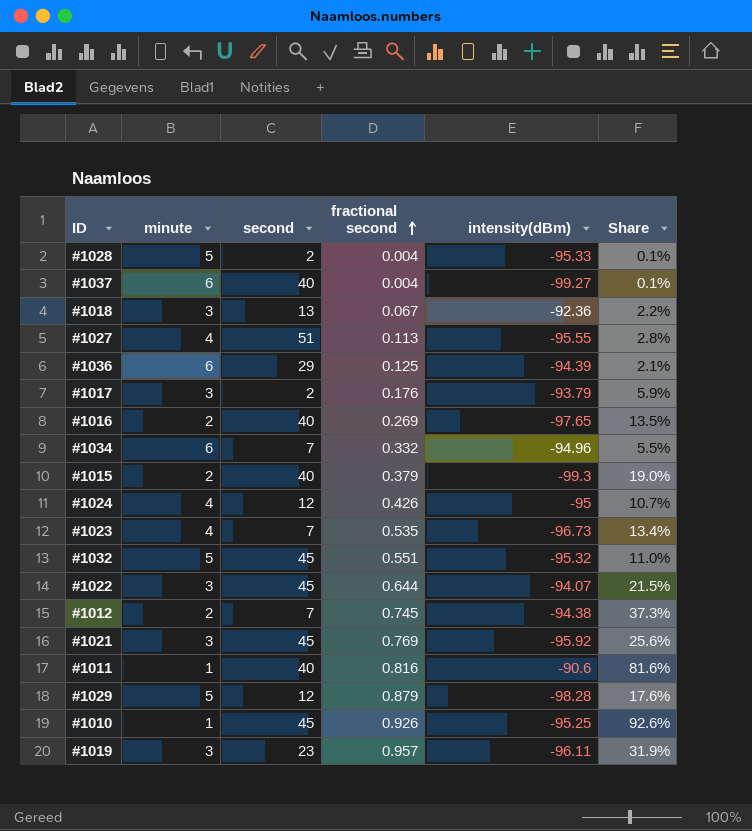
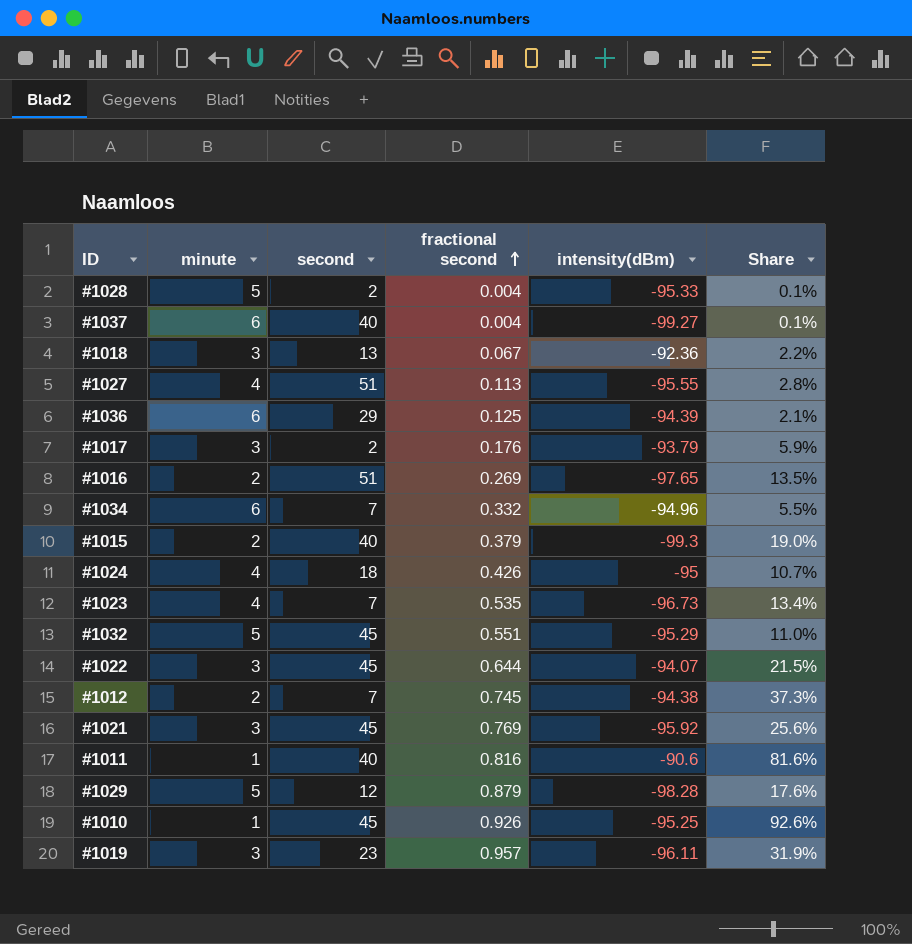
#1016 | second: 40 -> 51
#1024 | second: 12 -> 18
#1032 | intensity(dBm): -95.32 -> -95.29

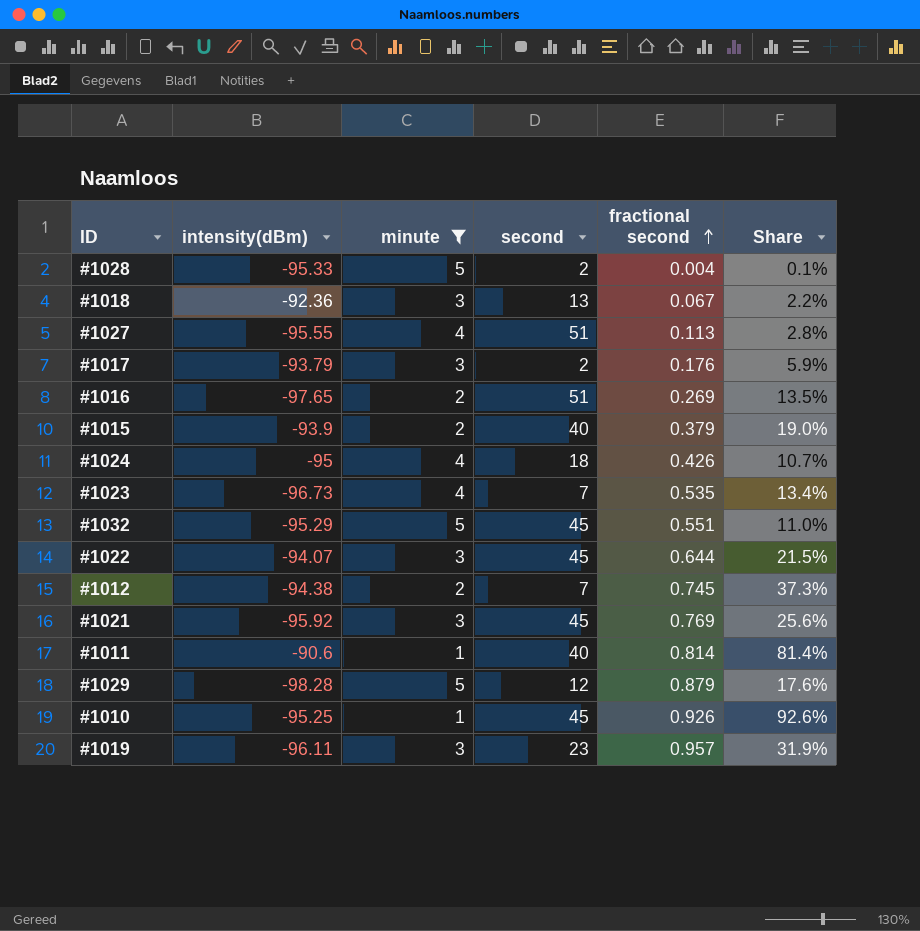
filter: none -> minute != 6
column intensity(dBm) | position: 5 -> 2
#1015 | intensity(dBm): -99.3 -> -93.9
#1011 | fractional second: 0.816 -> 0.814
#1011 | Share: 81.6% -> 81.4%

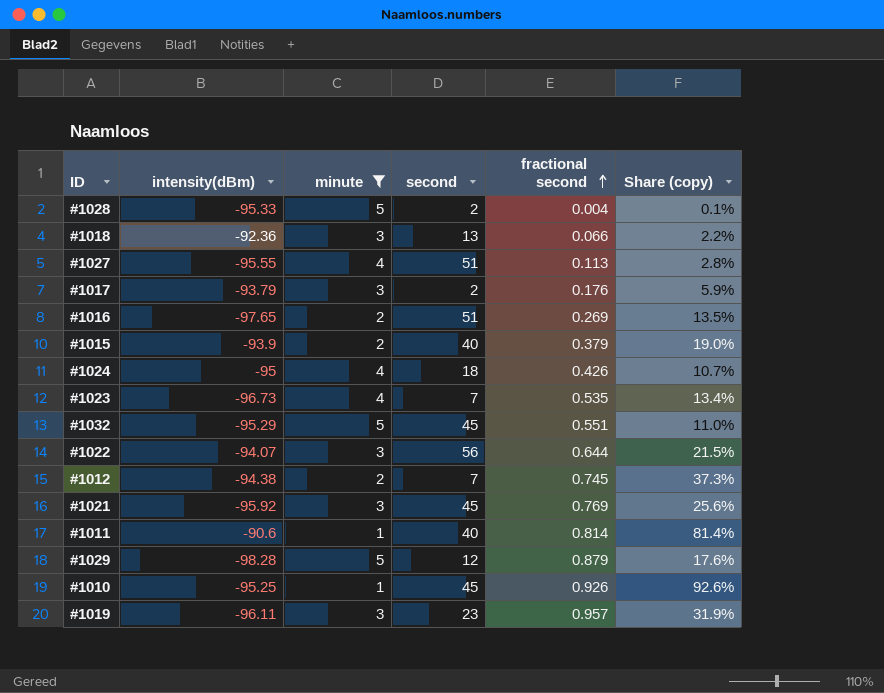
column name: Share -> Share (copy)
#1018 | fractional second: 0.067 -> 0.066
#1022 | second: 45 -> 56

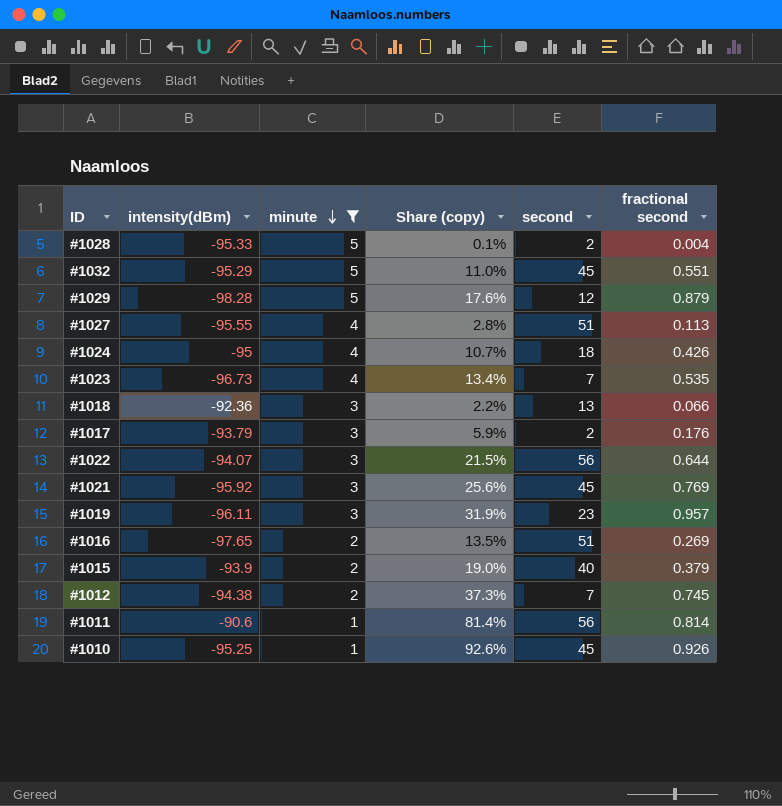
row order: fractional second ascending -> minute descending
column Share (copy) | position: 6 -> 4
#1011 | second: 40 -> 56

